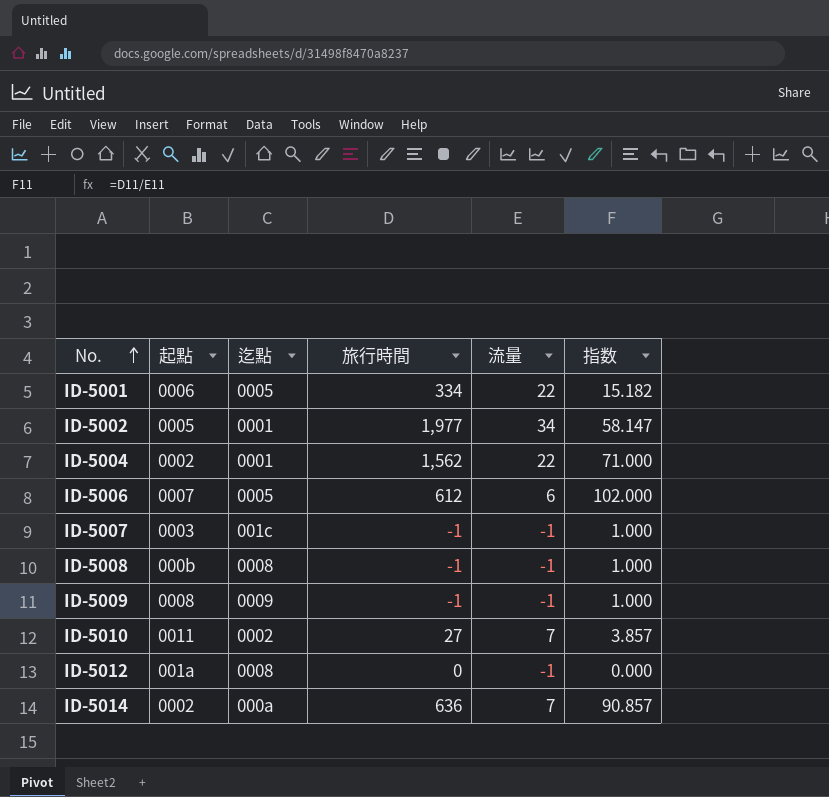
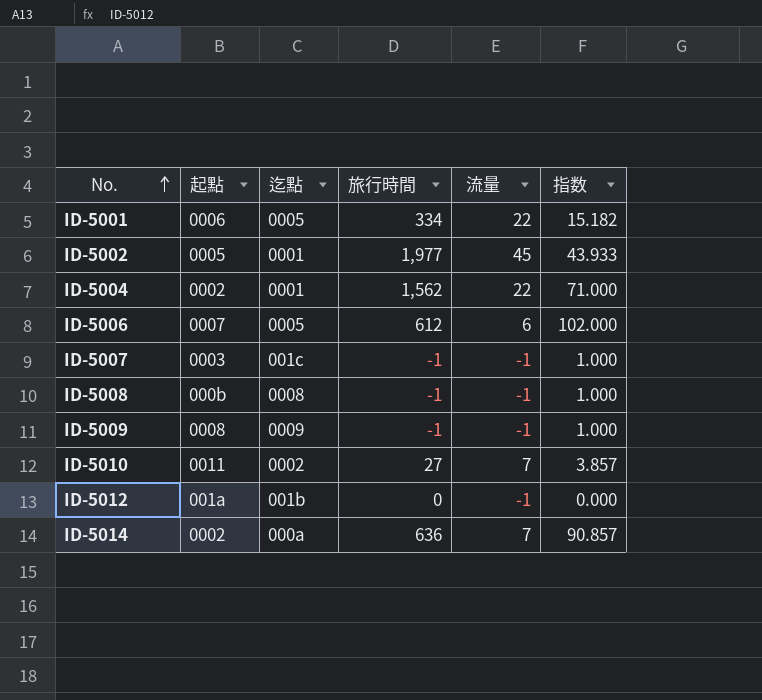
ID-5002 | 流量: 34 -> 45
ID-5002 | 指数: 58.147 -> 43.933
ID-5012 | 迄點: 0008 -> 001b

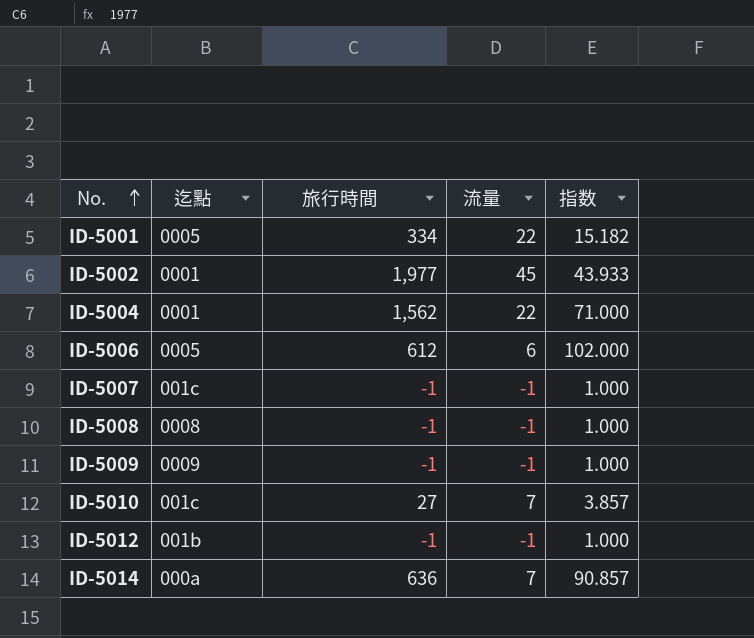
column 起點 | position: 2 -> none
ID-5010 | 迄點: 0002 -> 001c
ID-5012 | 旅行時間: 0 -> -1
ID-5012 | 指数: 0.000 -> 1.000

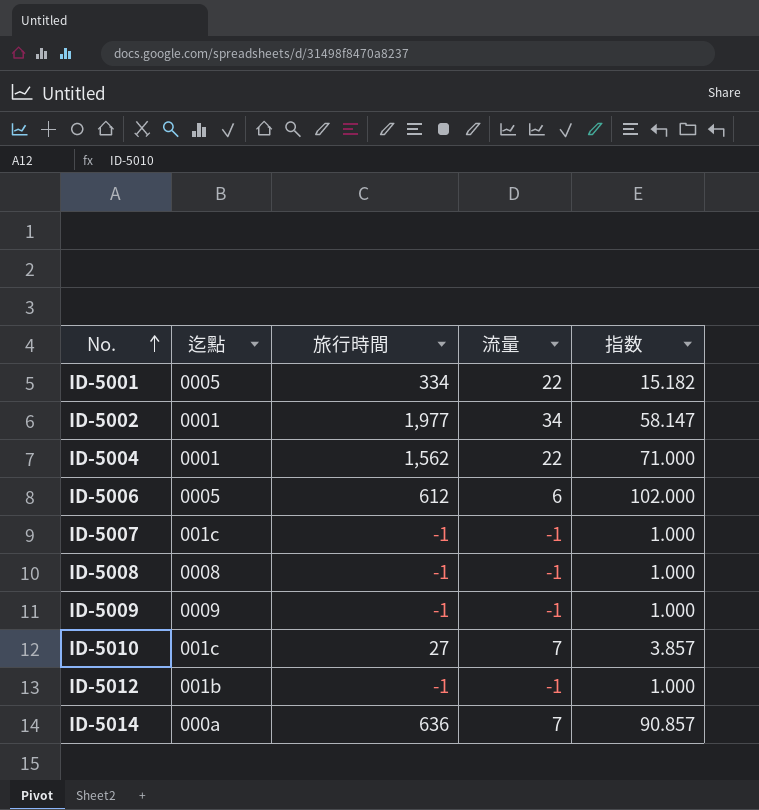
ID-5002 | 流量: 45 -> 34
ID-5002 | 指数: 43.933 -> 58.147

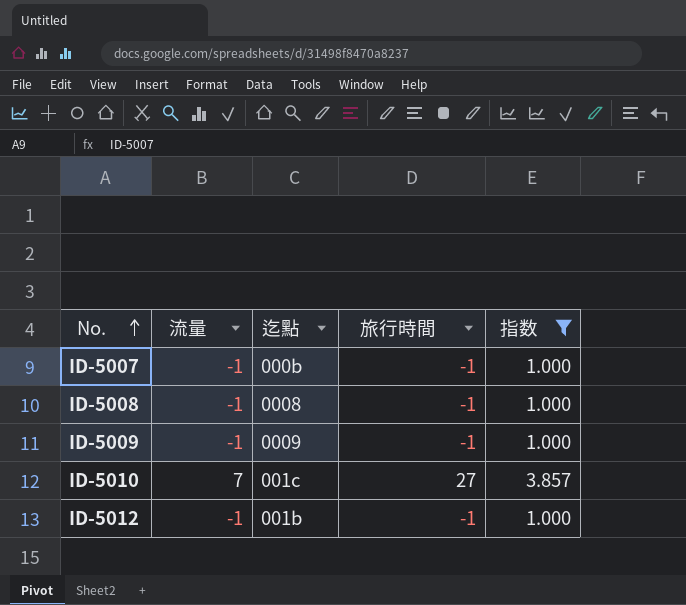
filter: none -> 指数 <= 3.857
column 流量 | position: 4 -> 2
ID-5007 | 迄點: 001c -> 000b

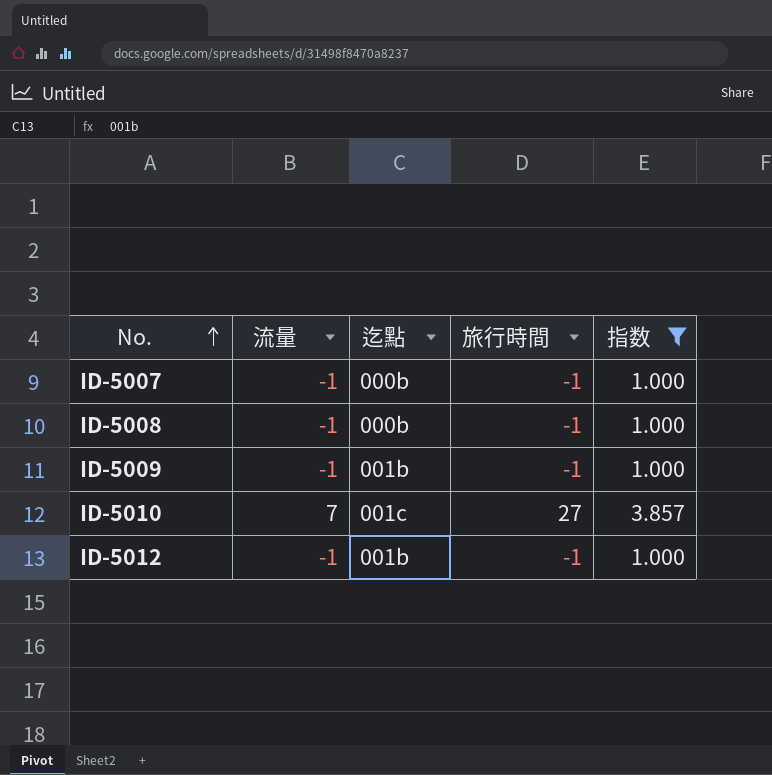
ID-5008 | 迄點: 0008 -> 000b
ID-5009 | 迄點: 0009 -> 001b

